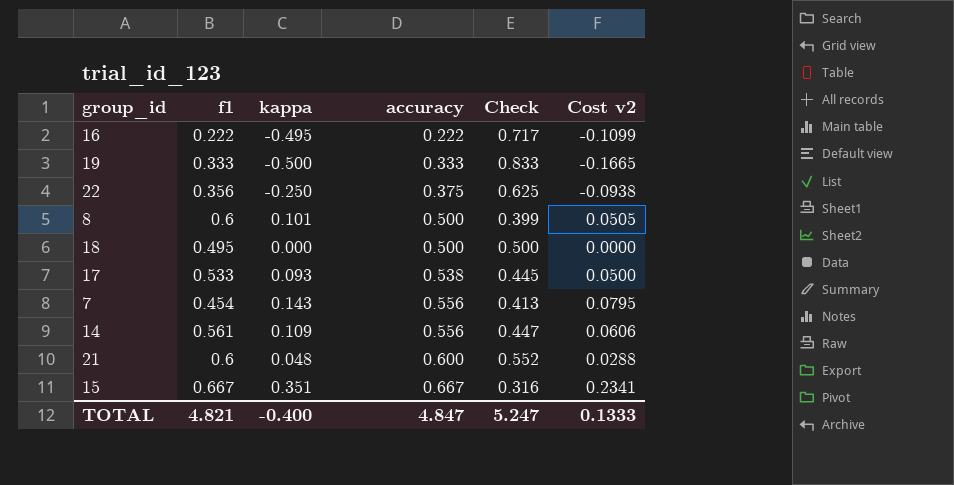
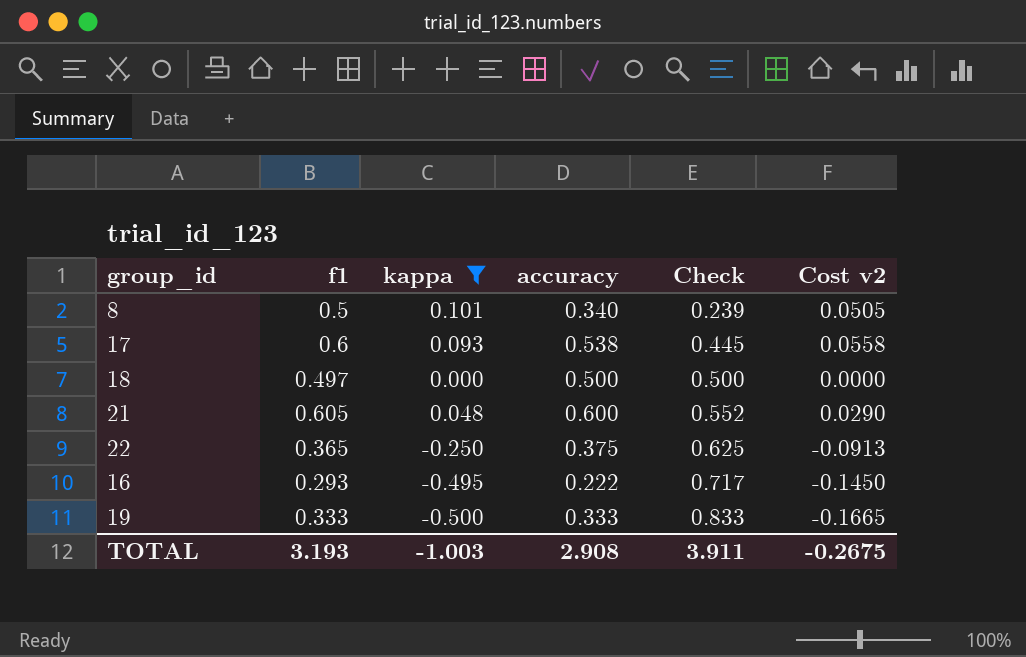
filter: none -> kappa <= 0.101
row order: accuracy ascending -> Check ascending
column Cost v2 | formula: [kappa] * [accuracy] -> [f1] * [kappa]
8 | f1: 0.6 -> 0.5
8 | accuracy: 0.500 -> 0.340
8 | Check: 0.399 -> 0.239
17 | f1: 0.533 -> 0.6
18 | f1: 0.495 -> 0.497
21 | f1: 0.6 -> 0.605
22 | f1: 0.356 -> 0.365
16 | f1: 0.222 -> 0.293
TOTAL | f1: 4.821 -> 3.193
TOTAL | kappa: -0.400 -> -1.003
TOTAL | accuracy: 4.847 -> 2.908
TOTAL | Check: 5.247 -> 3.911
TOTAL | Cost v2: 0.1333 -> -0.2675

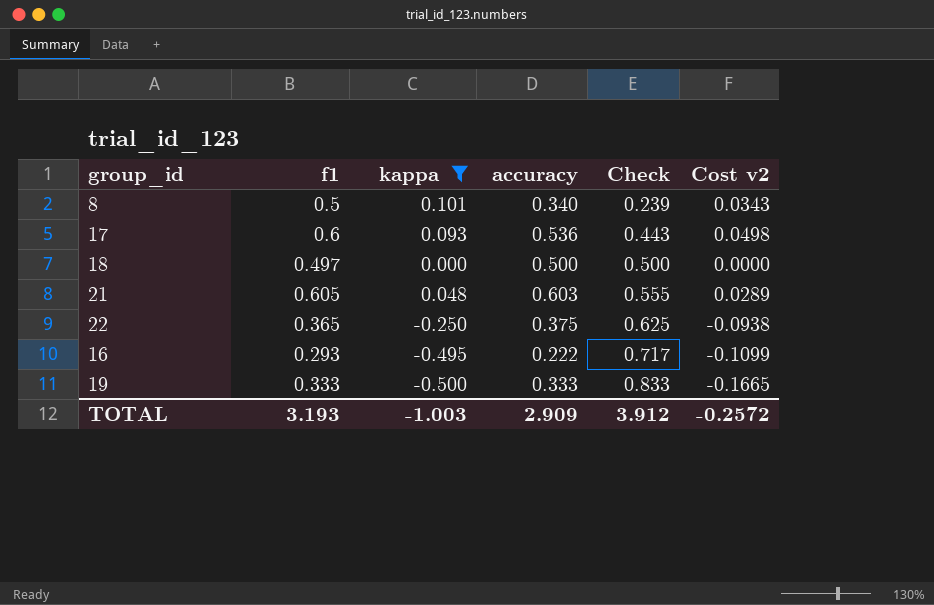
column Cost v2 | formula: [f1] * [kappa] -> [kappa] * [accuracy]
17 | accuracy: 0.538 -> 0.536
17 | Check: 0.445 -> 0.443
21 | accuracy: 0.600 -> 0.603
21 | Check: 0.552 -> 0.555
TOTAL | accuracy: 2.908 -> 2.909
TOTAL | Check: 3.911 -> 3.912
TOTAL | Cost v2: -0.2675 -> -0.2572

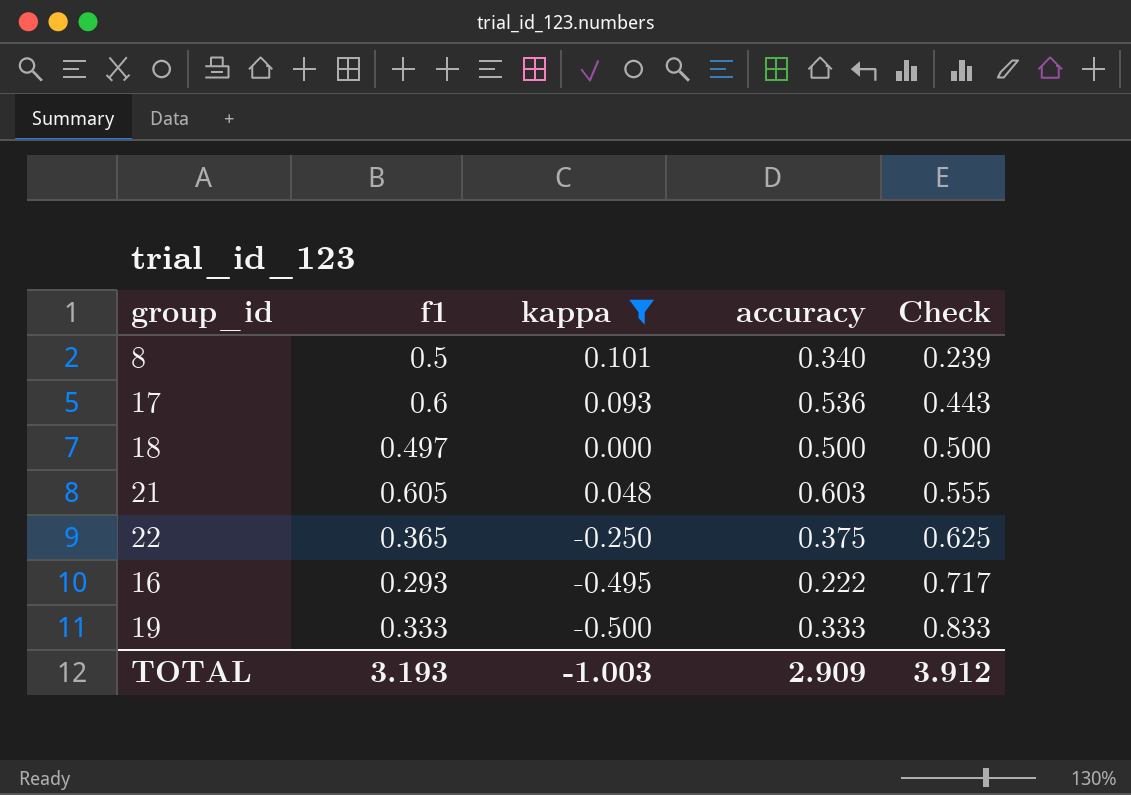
column Cost v2 | formula: [kappa] * [accuracy] -> none

